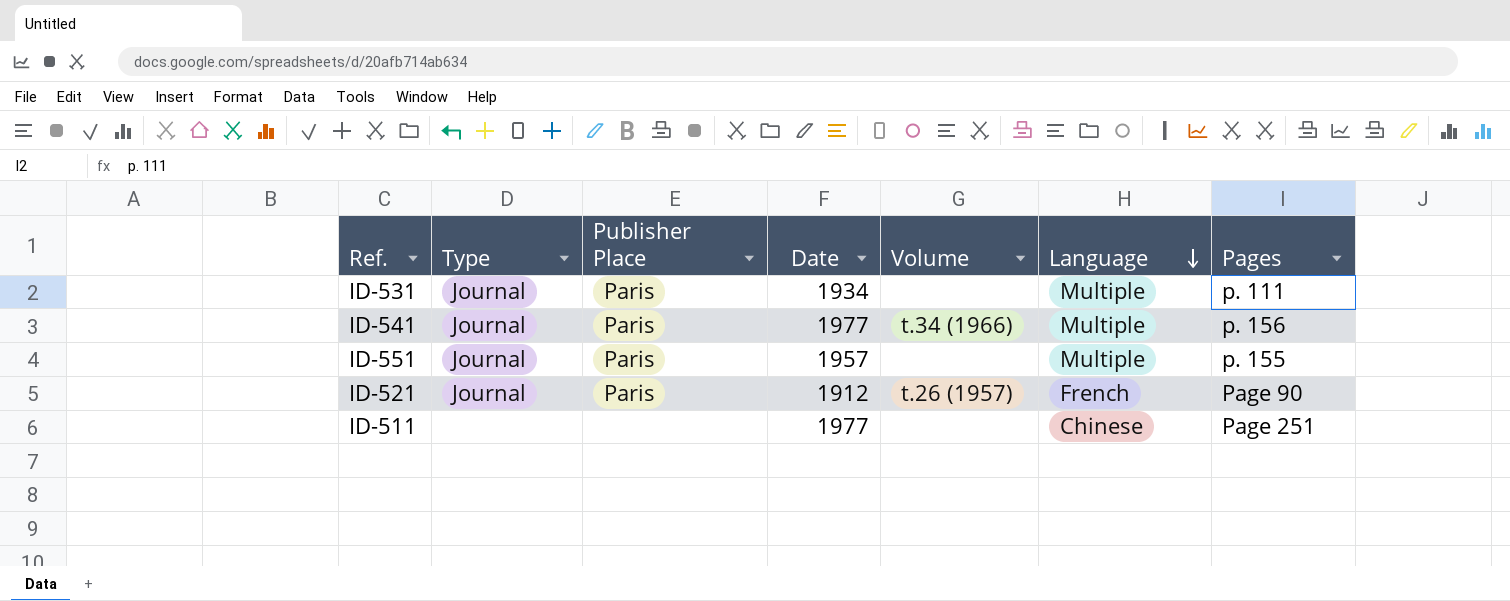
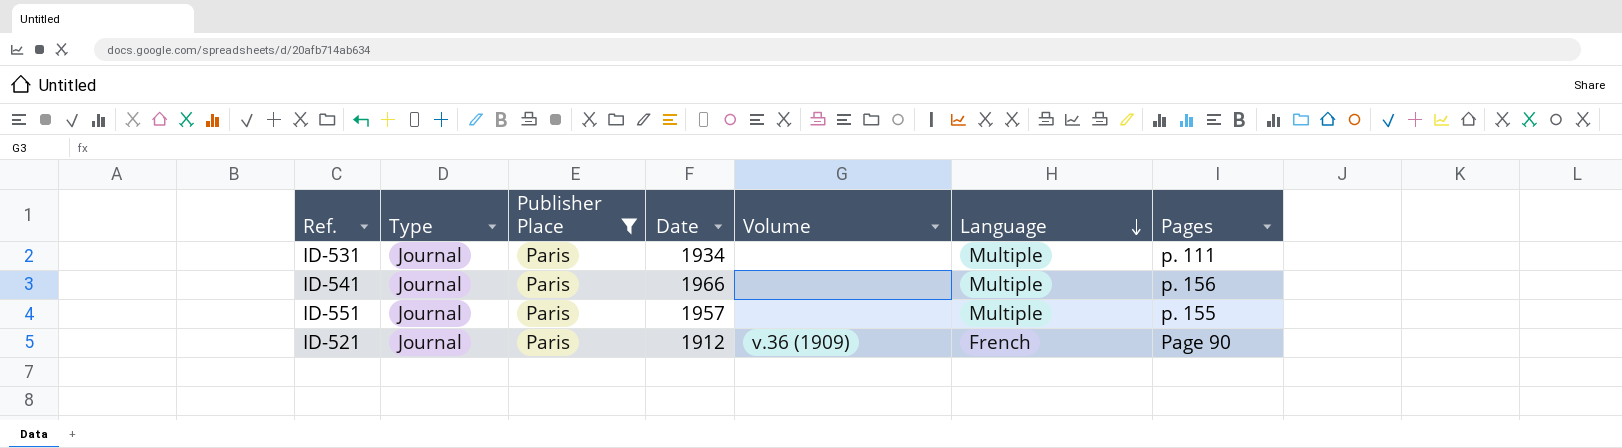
filter: none -> Publisher Place = Paris
ID-541 | Date: 1977 -> 1966
ID-541 | Volume: t.34 (1966) -> none
ID-521 | Volume: t.26 (1957) -> v.36 (1909)

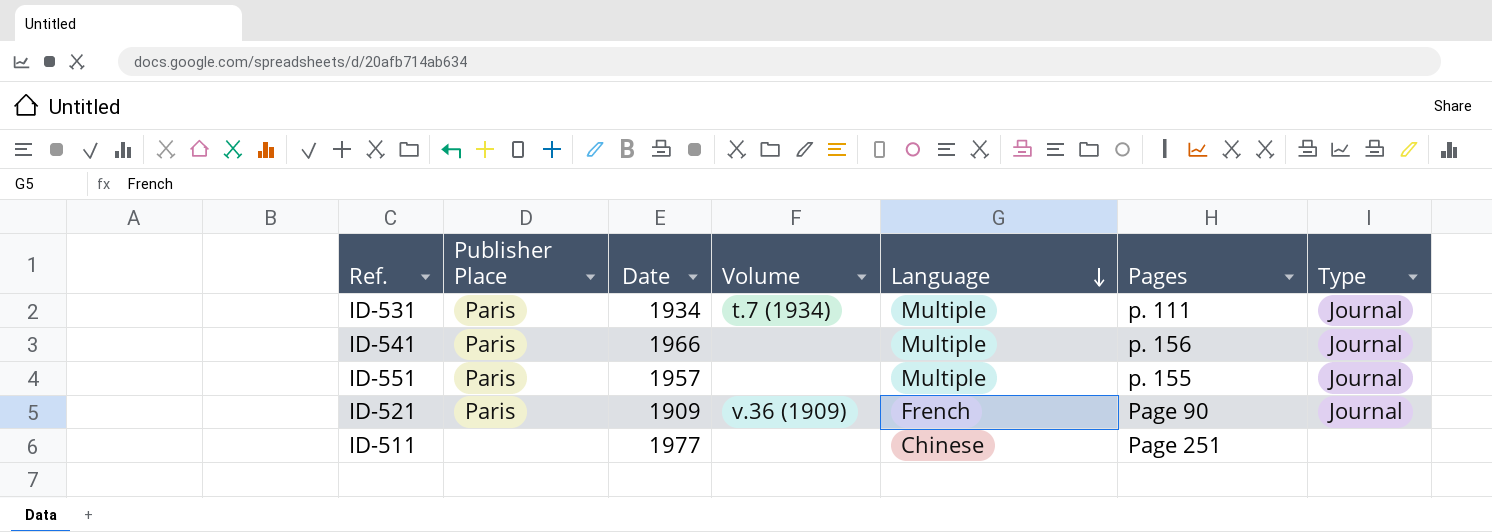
filter: Publisher Place = Paris -> none
column Type | position: 2 -> 7
ID-531 | Volume: none -> t.7 (1934)
ID-521 | Date: 1912 -> 1909

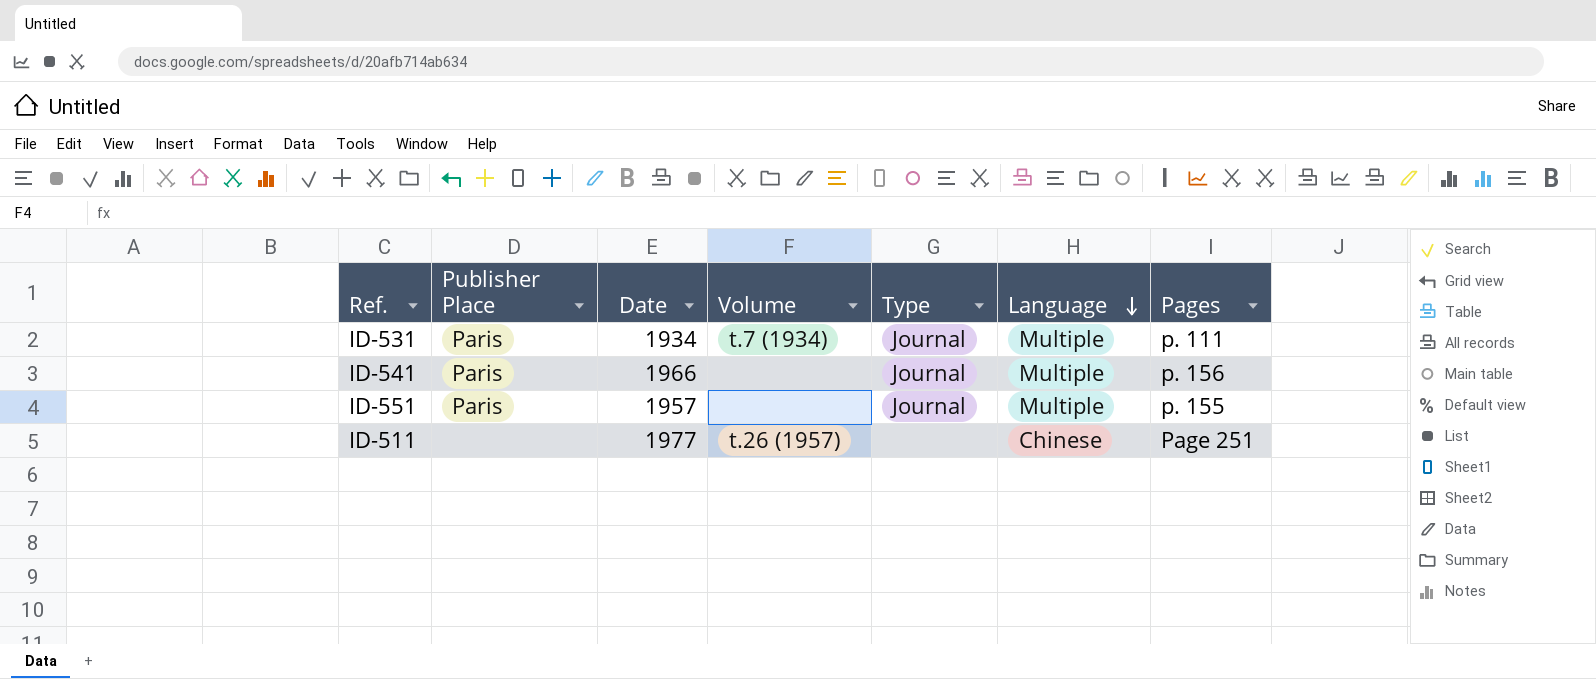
column Type | position: 7 -> 5
row ID-521: Paris | 1909 | v.36 (1909) | French | Page 90 | Journal -> none
ID-511 | Volume: none -> t.26 (1957)

